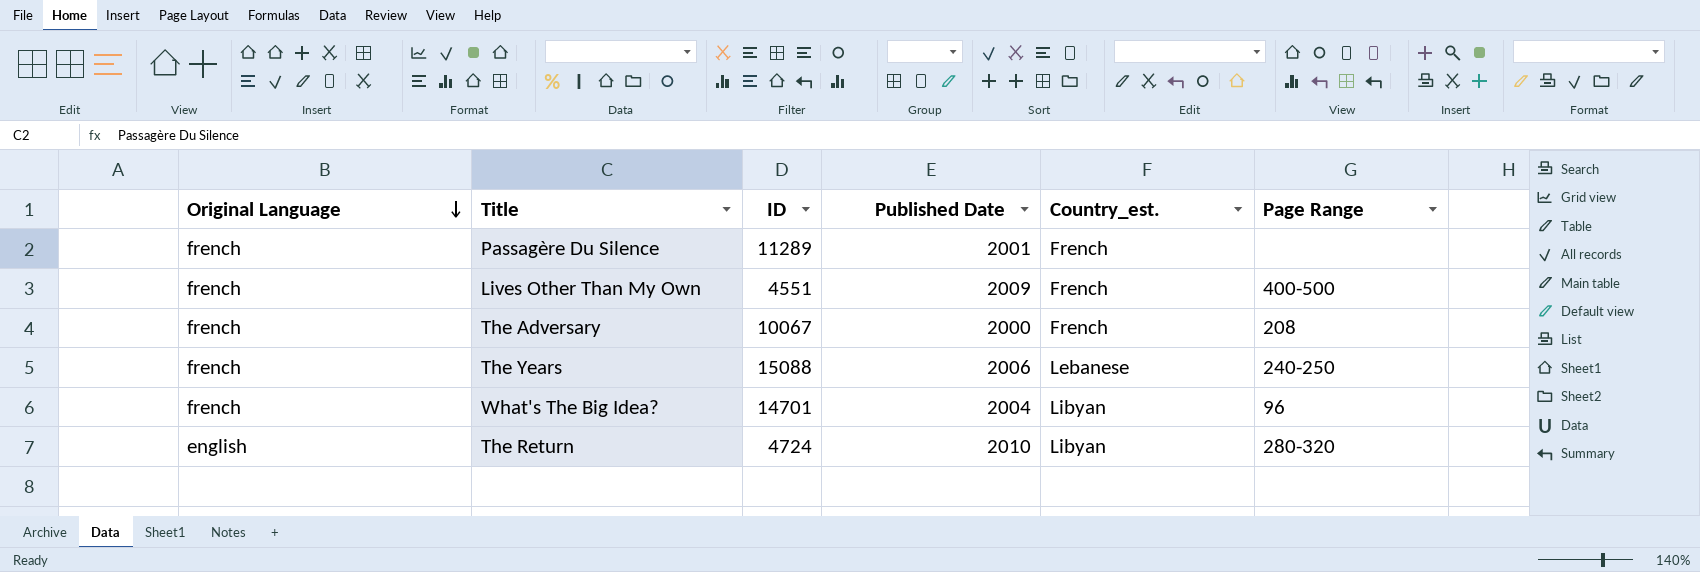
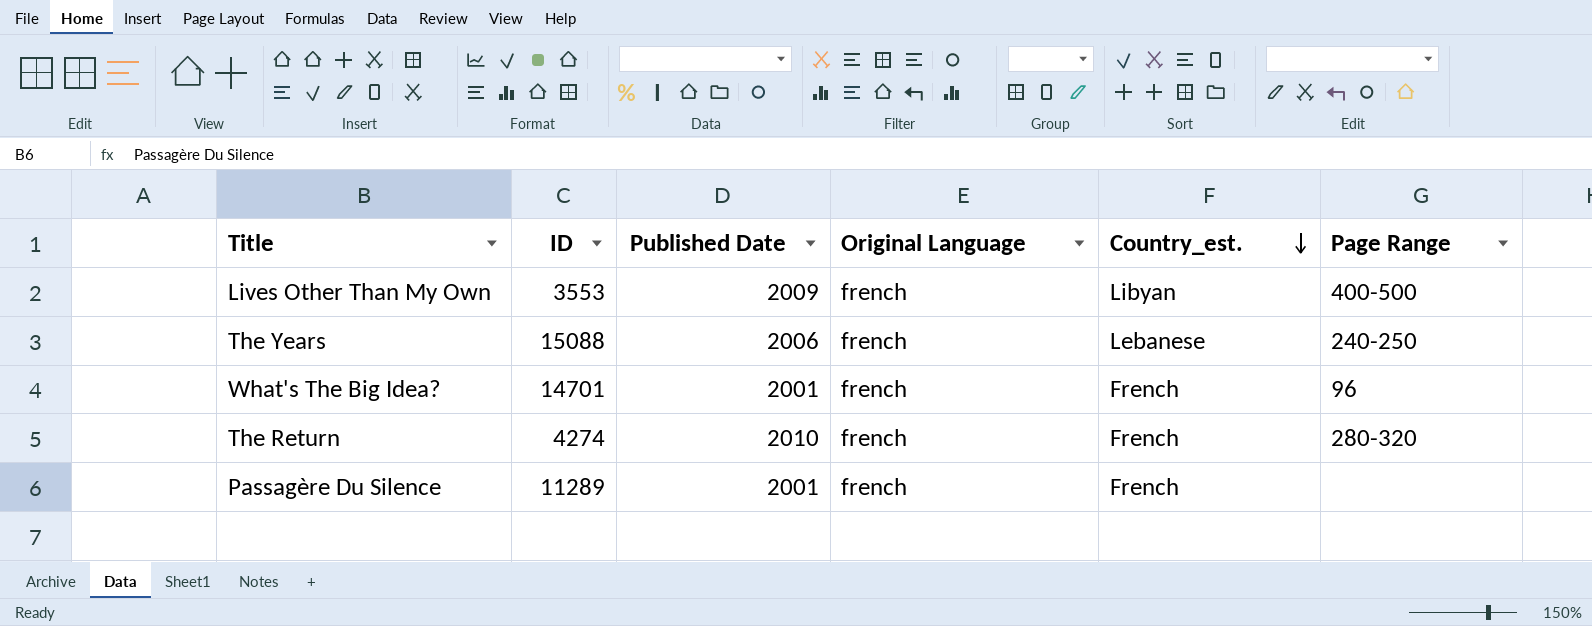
row order: Original Language descending -> Country_est. descending
column Original Language | position: 1 -> 4
row The Adversary: french | 10067 | 2000 | French | 208 -> none
Lives Other Than My Own | ID: 4551 -> 3553
Lives Other Than My Own | Country_est.: French -> Libyan
What's The Big Idea? | Published Date: 2004 -> 2001
What's The Big Idea? | Country_est.: Libyan -> French
The Return | ID: 4724 -> 4274
The Return | Original Language: english -> french
The Return | Country_est.: Libyan -> French

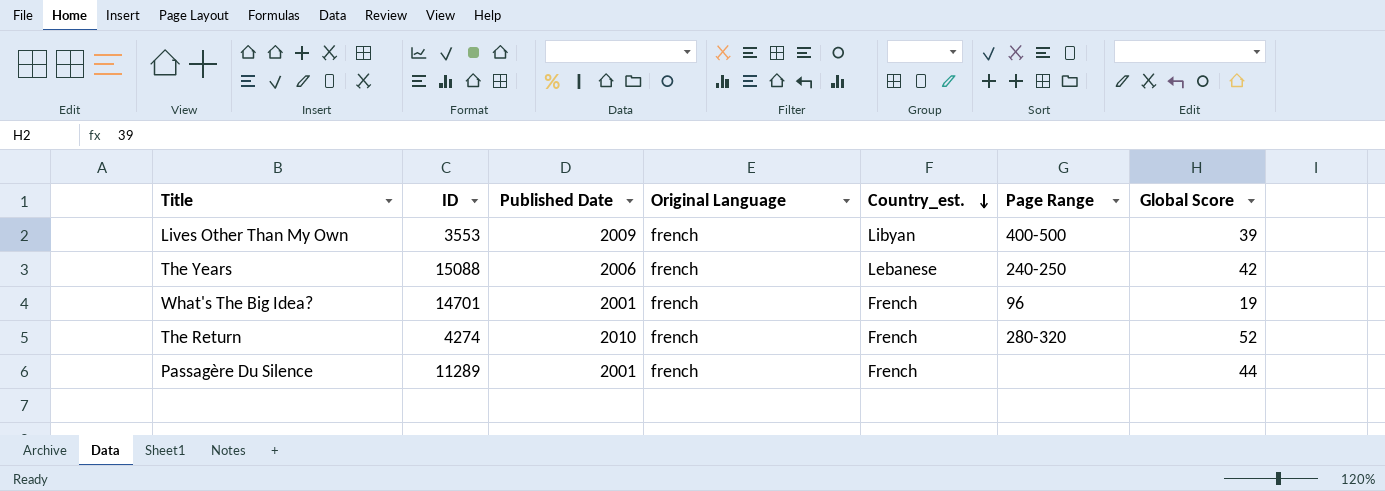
column Global Score | position: none -> 7

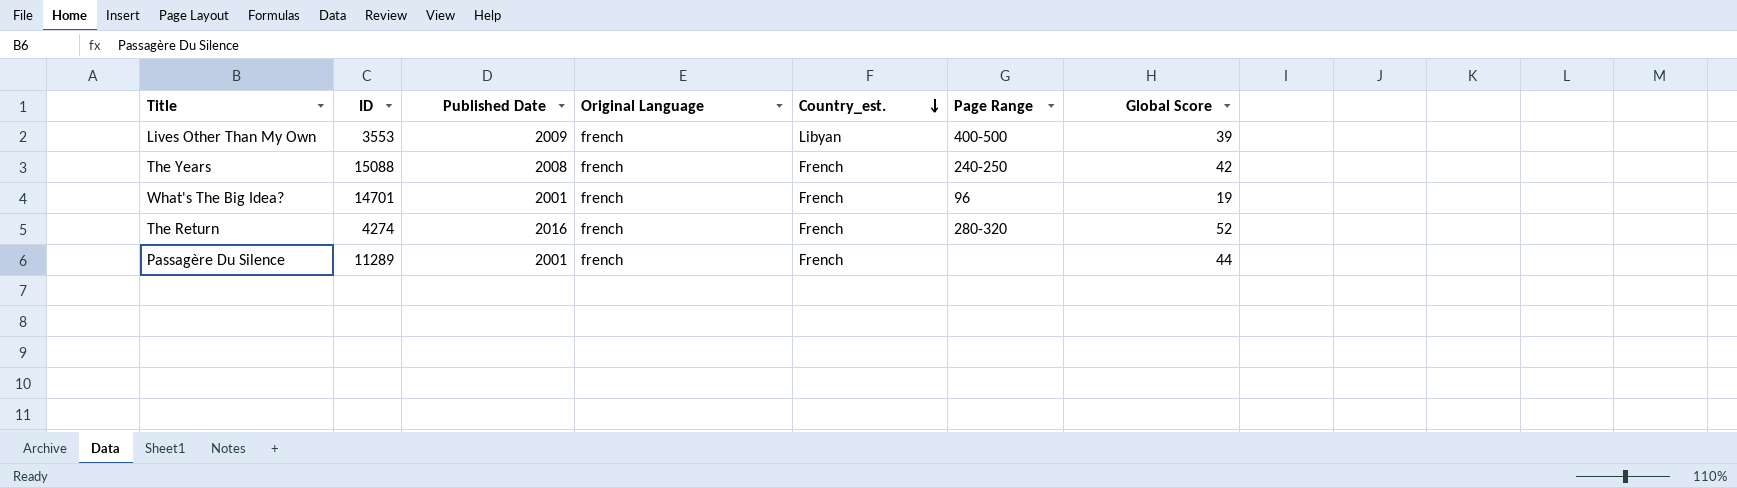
The Years | Published Date: 2006 -> 2008
The Years | Country_est.: Lebanese -> French
The Return | Published Date: 2010 -> 2016

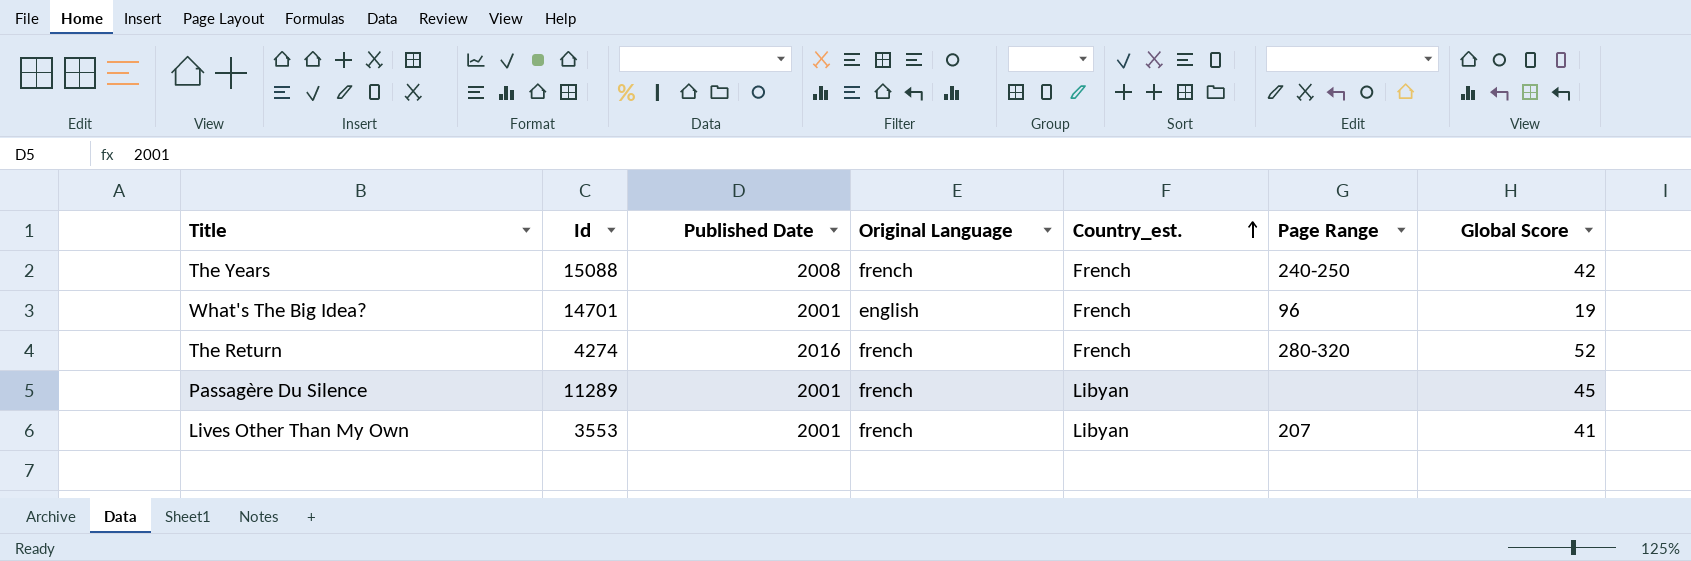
row order: Country_est. descending -> Country_est. ascending
column name: ID -> Id
What's The Big Idea? | Original Language: french -> english
Passagère Du Silence | Country_est.: French -> Libyan
Passagère Du Silence | Global Score: 44 -> 45
Lives Other Than My Own | Published Date: 2009 -> 2001
Lives Other Than My Own | Page Range: 400-500 -> 207
Lives Other Than My Own | Global Score: 39 -> 41

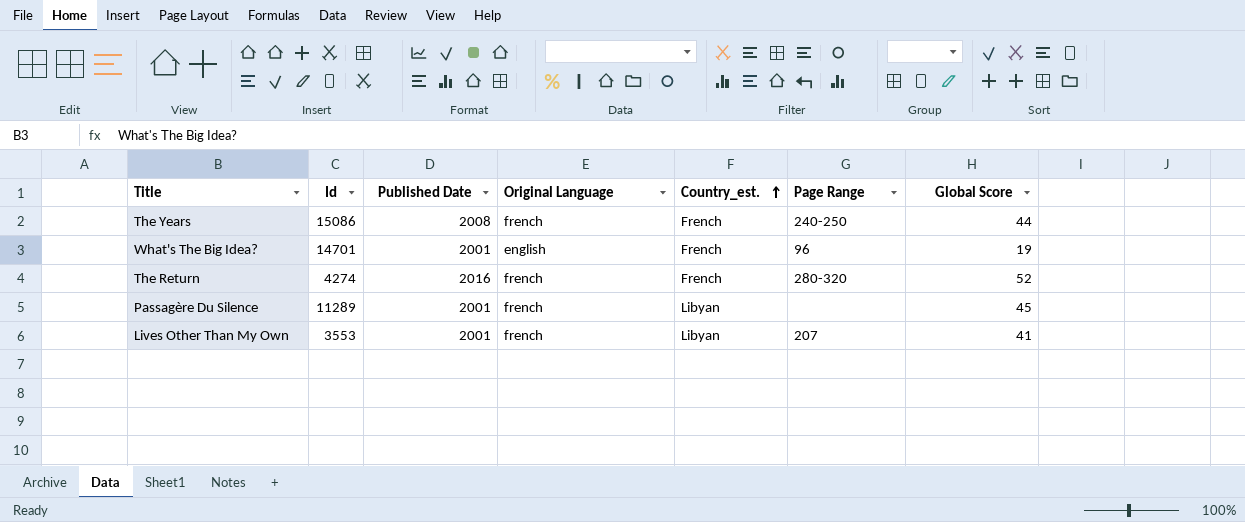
The Years | Id: 15088 -> 15086
The Years | Global Score: 42 -> 44

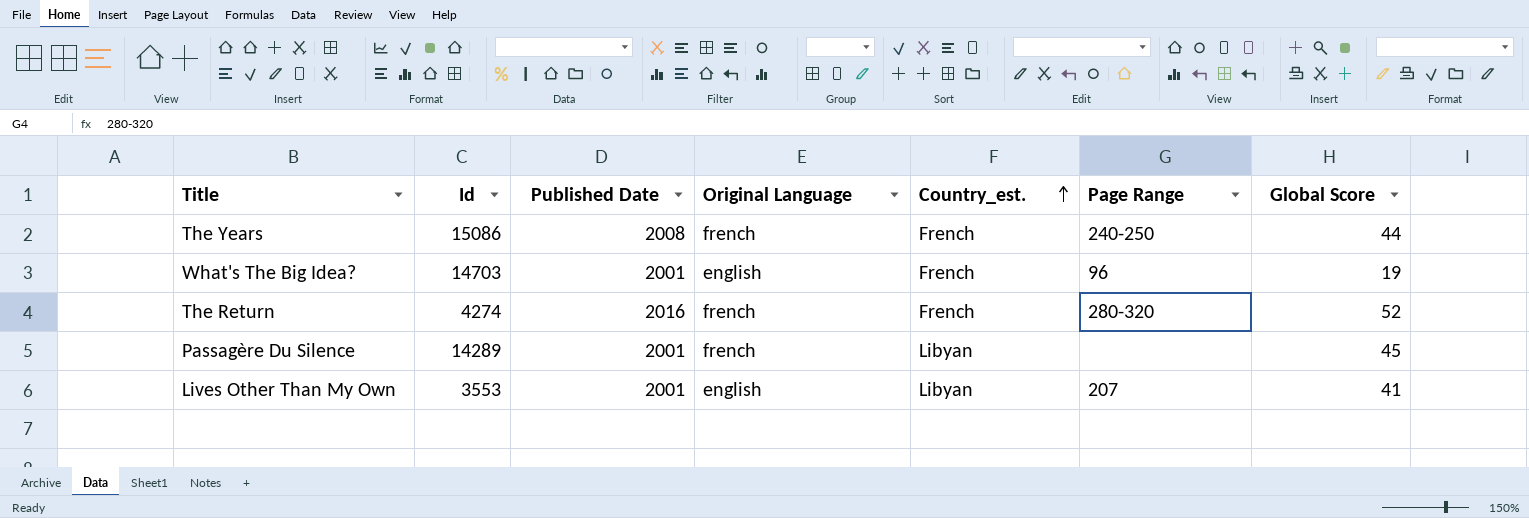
What's The Big Idea? | Id: 14701 -> 14703
Passagère Du Silence | Id: 11289 -> 14289
Lives Other Than My Own | Original Language: french -> english

